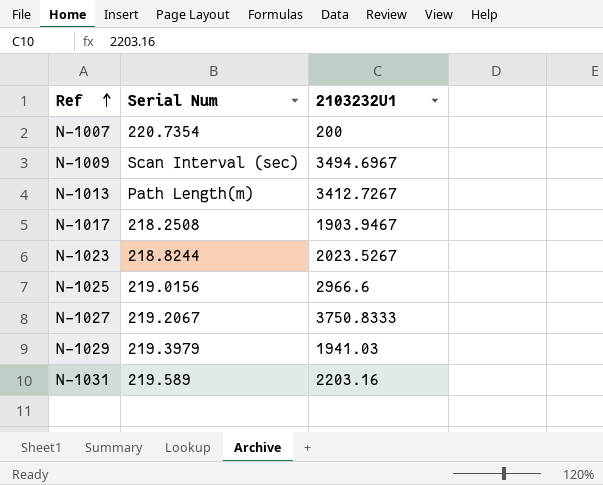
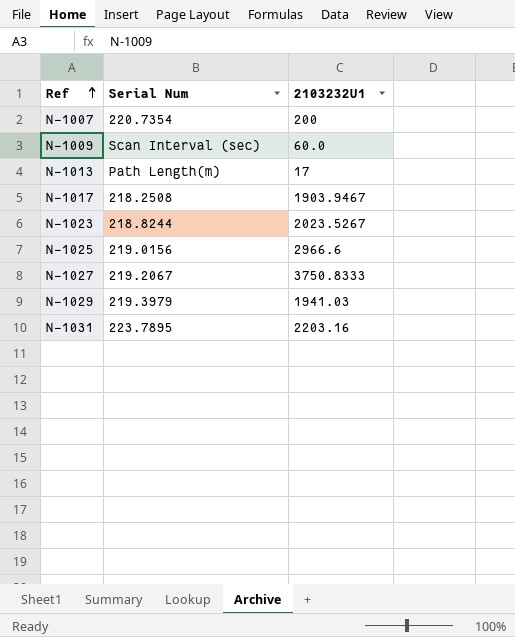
N-1009 | 2103232U1: 3494.6967 -> 60.0
N-1013 | 2103232U1: 3412.7267 -> 17
N-1031 | Serial Num: 219.589 -> 223.7895

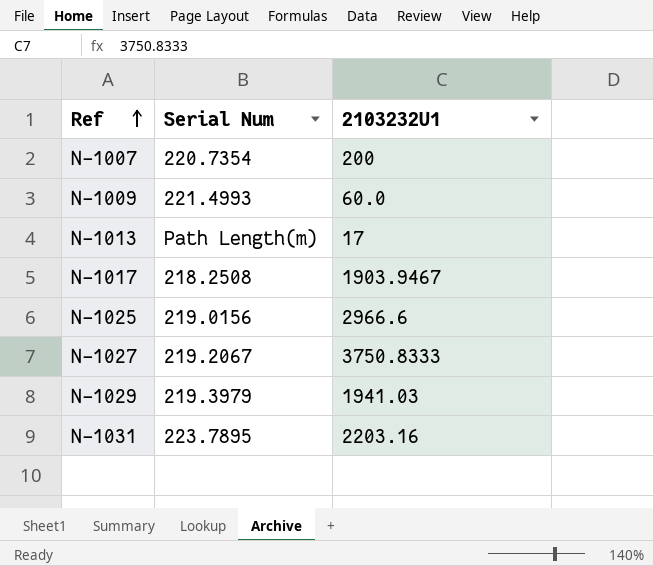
row N-1023: 218.8244 | 2023.5267 -> none
N-1009 | Serial Num: Scan Interval (sec) -> 221.4993

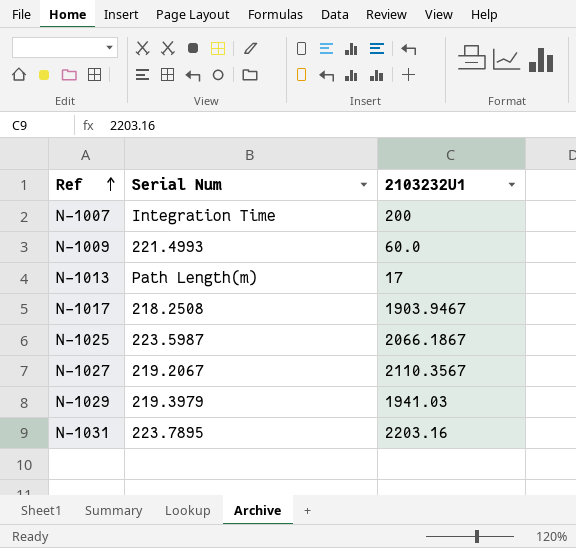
N-1007 | Serial Num: 220.7354 -> Integration Time
N-1025 | Serial Num: 219.0156 -> 223.5987
N-1025 | 2103232U1: 2966.6 -> 2066.1867
N-1027 | 2103232U1: 3750.8333 -> 2110.3567

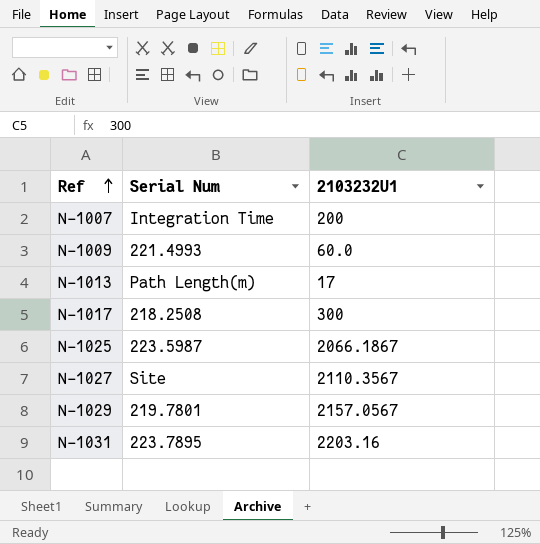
N-1017 | 2103232U1: 1903.9467 -> 300
N-1027 | Serial Num: 219.2067 -> Site
N-1029 | Serial Num: 219.3979 -> 219.7801
N-1029 | 2103232U1: 1941.03 -> 2157.0567

